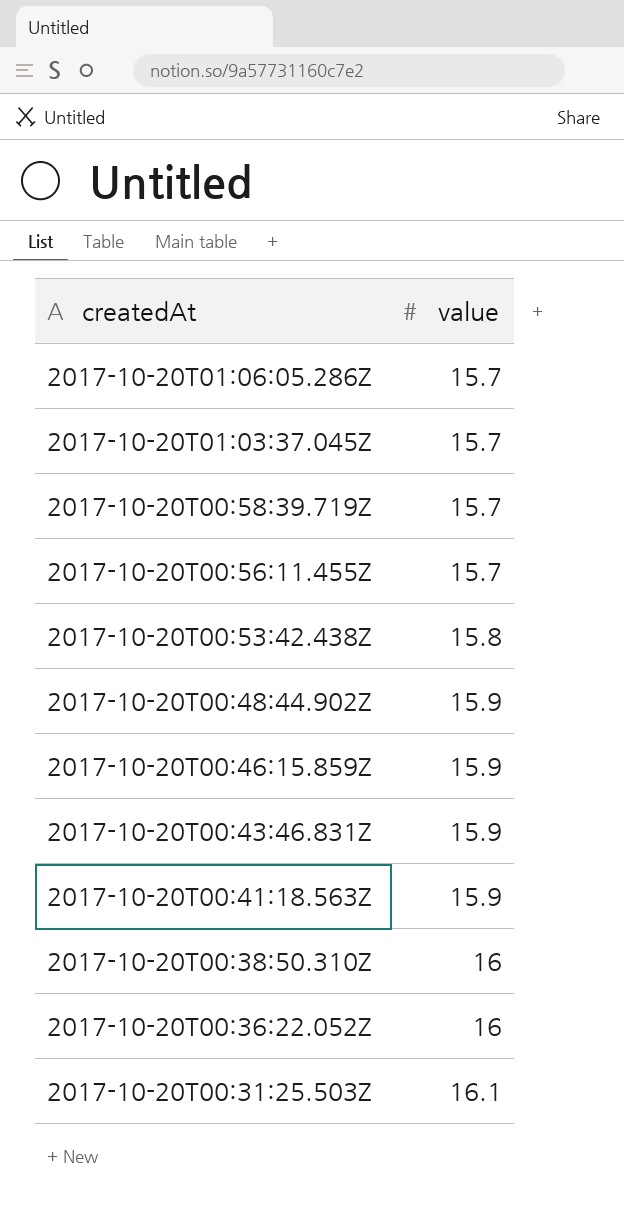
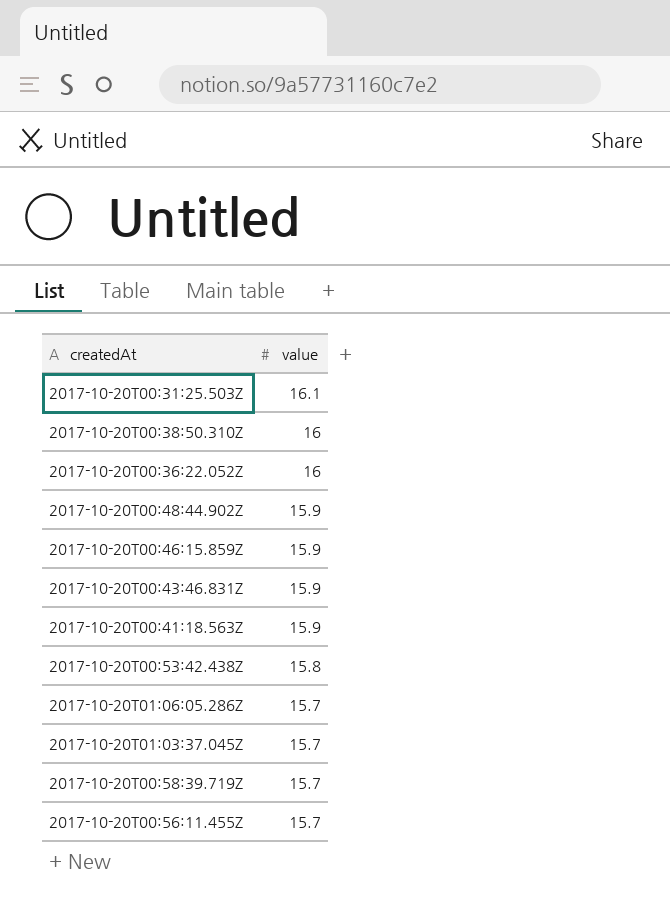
row order: createdAt descending -> value descending

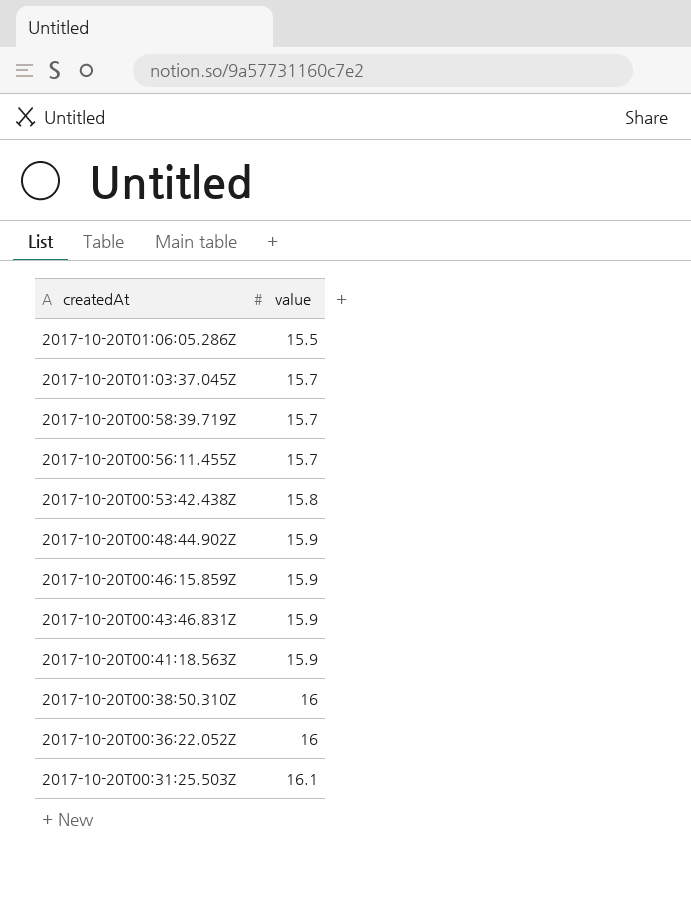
row order: value descending -> createdAt descending
2017-10-20T01:06:05.286Z | value: 15.7 -> 15.5

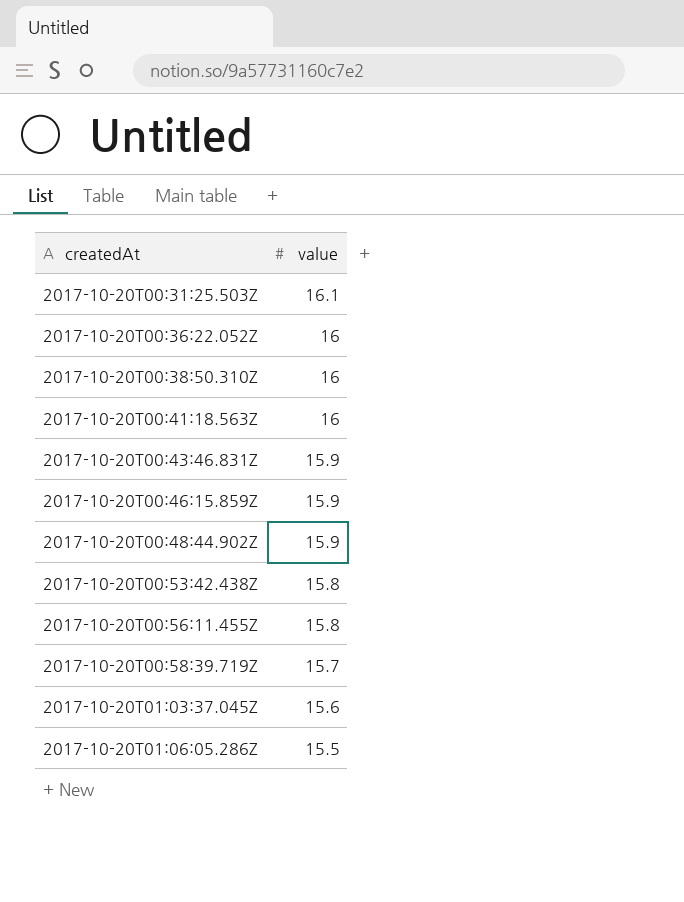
row order: createdAt descending -> createdAt ascending
2017-10-20T00:41:18.563Z | value: 15.9 -> 16
2017-10-20T00:56:11.455Z | value: 15.7 -> 15.8
2017-10-20T01:03:37.045Z | value: 15.7 -> 15.6

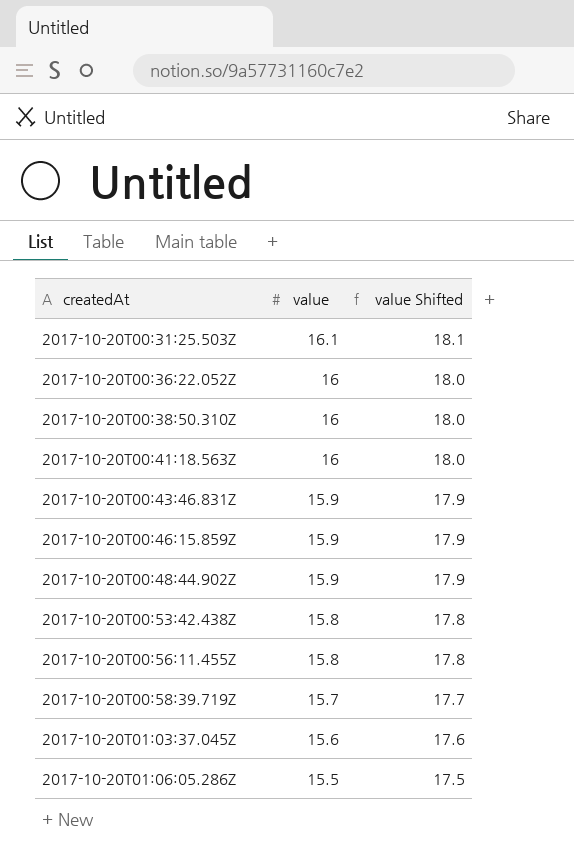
column value Shifted | formula: none -> [value] + 2

